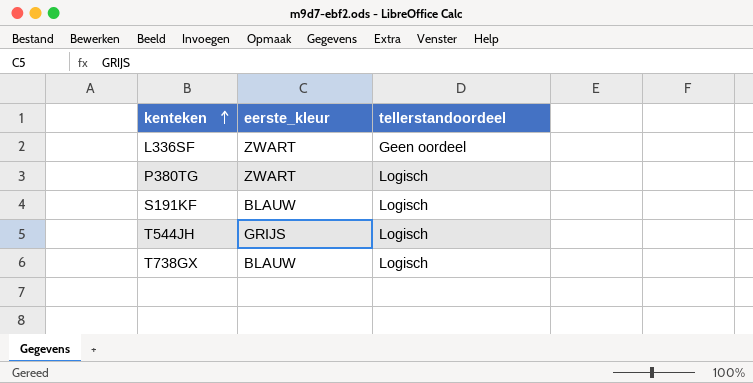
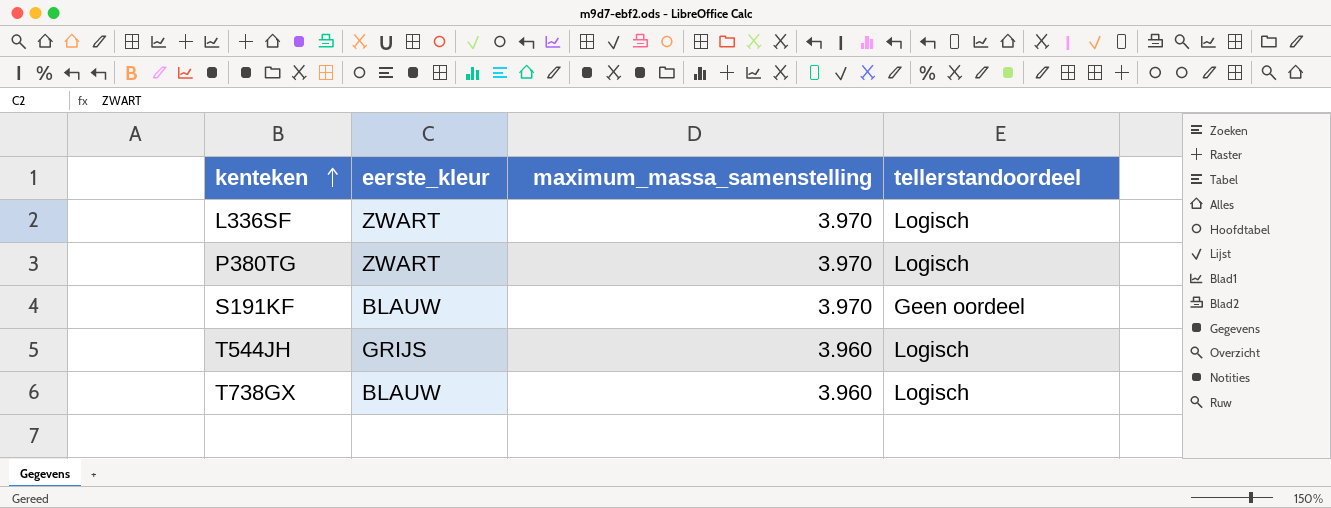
column maximum_massa_samenstelling | position: none -> 3
L336SF | tellerstandoordeel: Geen oordeel -> Logisch
S191KF | tellerstandoordeel: Logisch -> Geen oordeel

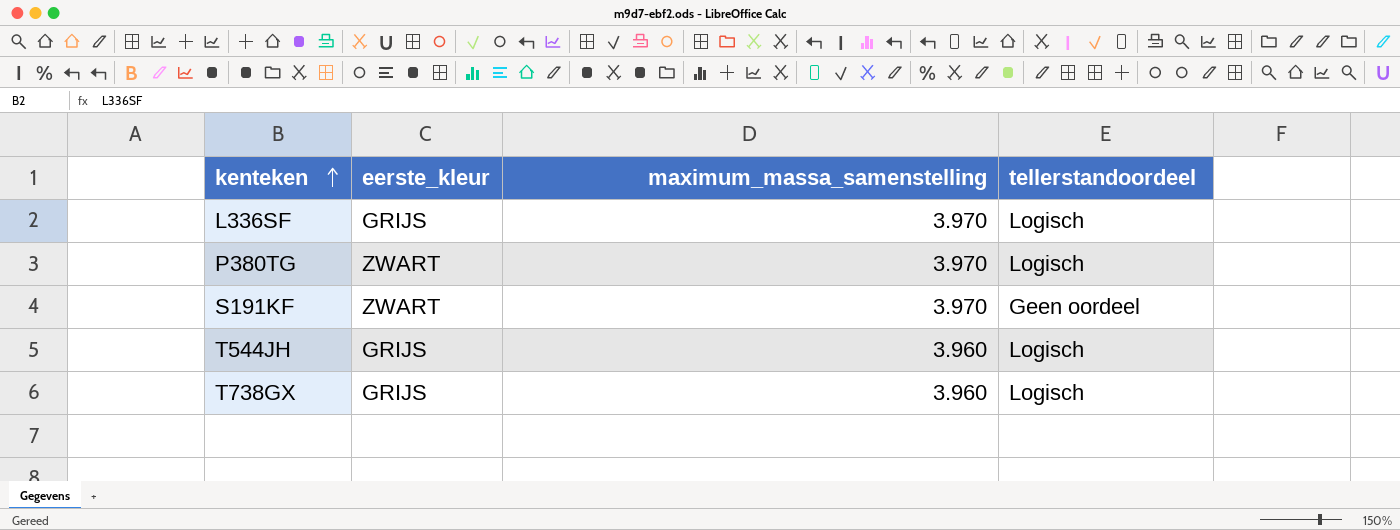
L336SF | eerste_kleur: ZWART -> GRIJS
S191KF | eerste_kleur: BLAUW -> ZWART
T738GX | eerste_kleur: BLAUW -> GRIJS

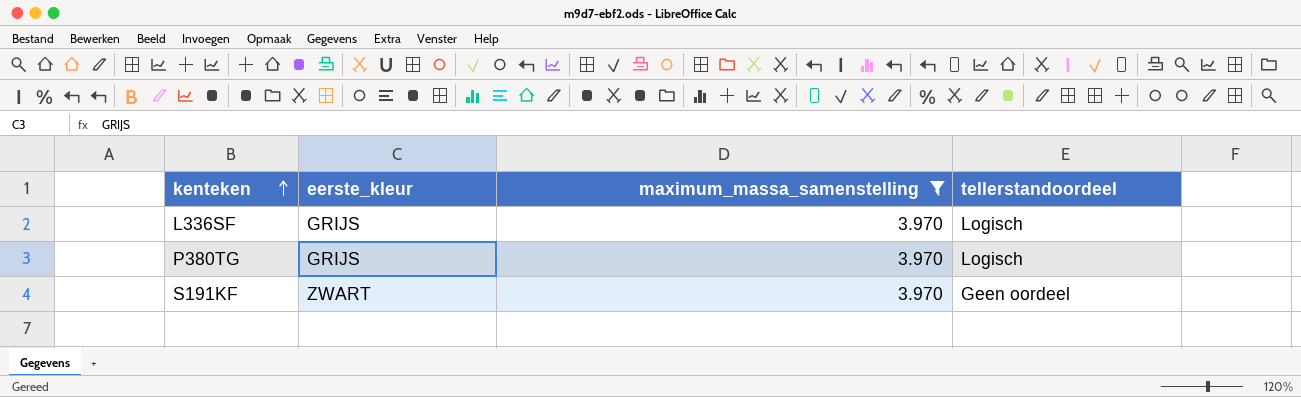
filter: none -> maximum_massa_samenstelling = 3.970
P380TG | eerste_kleur: ZWART -> GRIJS

